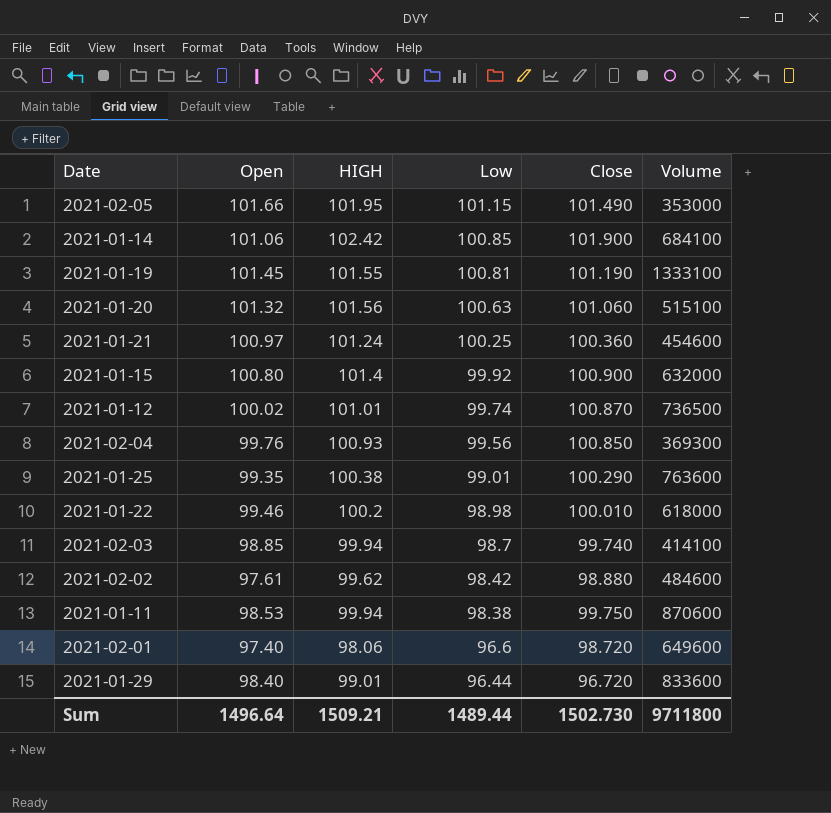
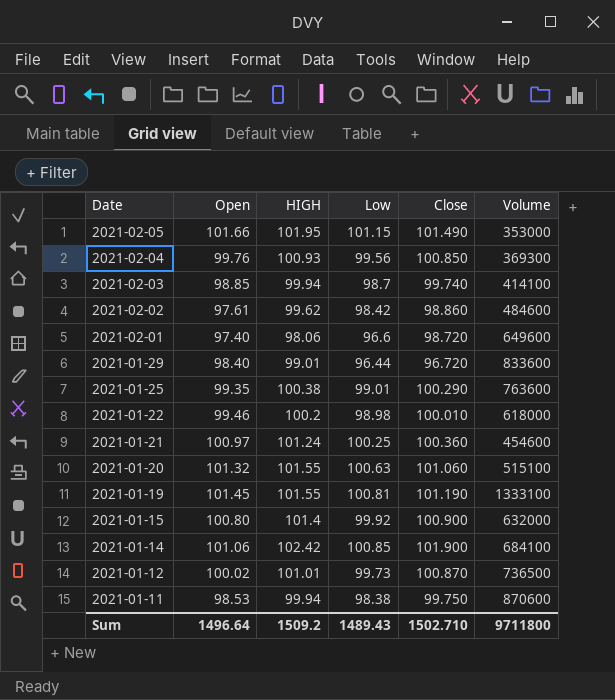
row order: Low descending -> Date descending
2021-02-02 | Close: 98.880 -> 98.860
2021-01-20 | HIGH: 101.56 -> 101.55
2021-01-12 | Low: 99.74 -> 99.73
Sum | HIGH: 1509.21 -> 1509.2
Sum | Low: 1489.44 -> 1489.43
Sum | Close: 1502.730 -> 1502.710

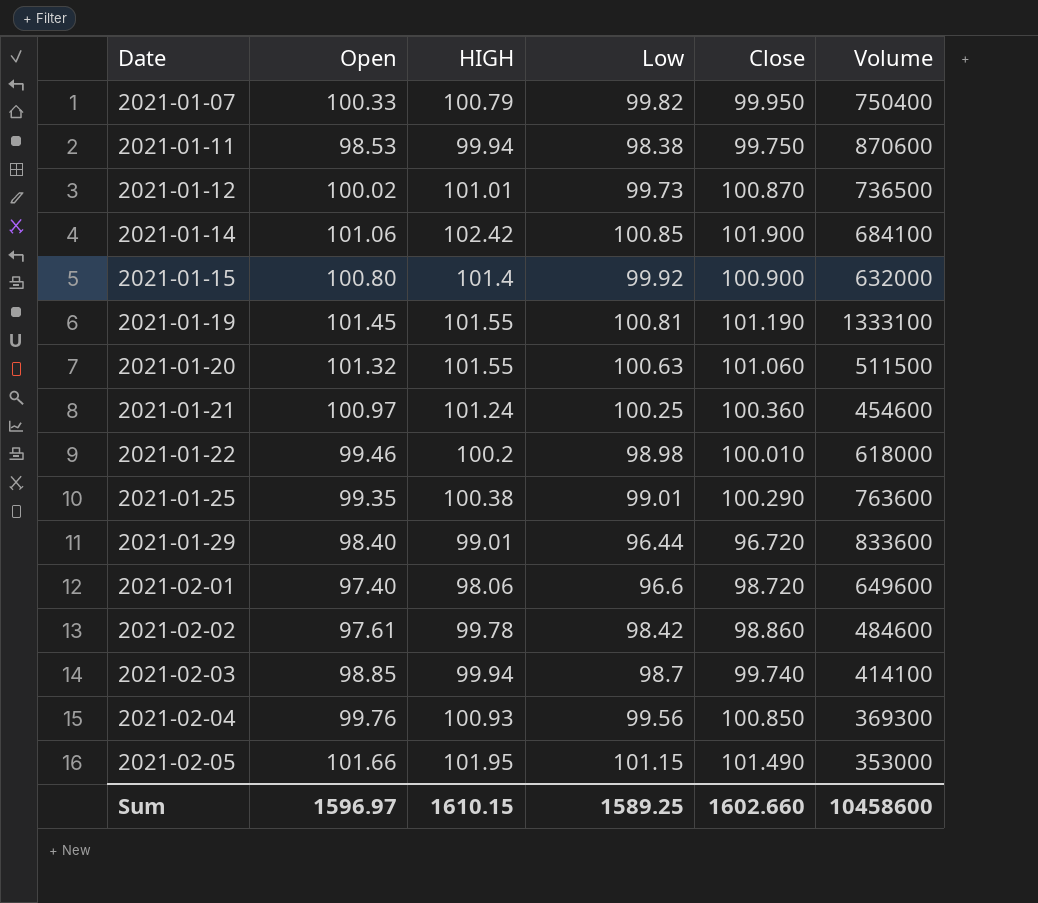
row order: Date descending -> Date ascending
row 2021-01-07: none -> 100.33 | 100.79 | 99.82 | 99.950 | 750400
2021-01-20 | Volume: 515100 -> 511500
2021-02-02 | HIGH: 99.62 -> 99.78
Sum | Open: 1496.64 -> 1596.97
Sum | HIGH: 1509.2 -> 1610.15
Sum | Low: 1489.43 -> 1589.25
Sum | Close: 1502.710 -> 1602.660
Sum | Volume: 9711800 -> 10458600

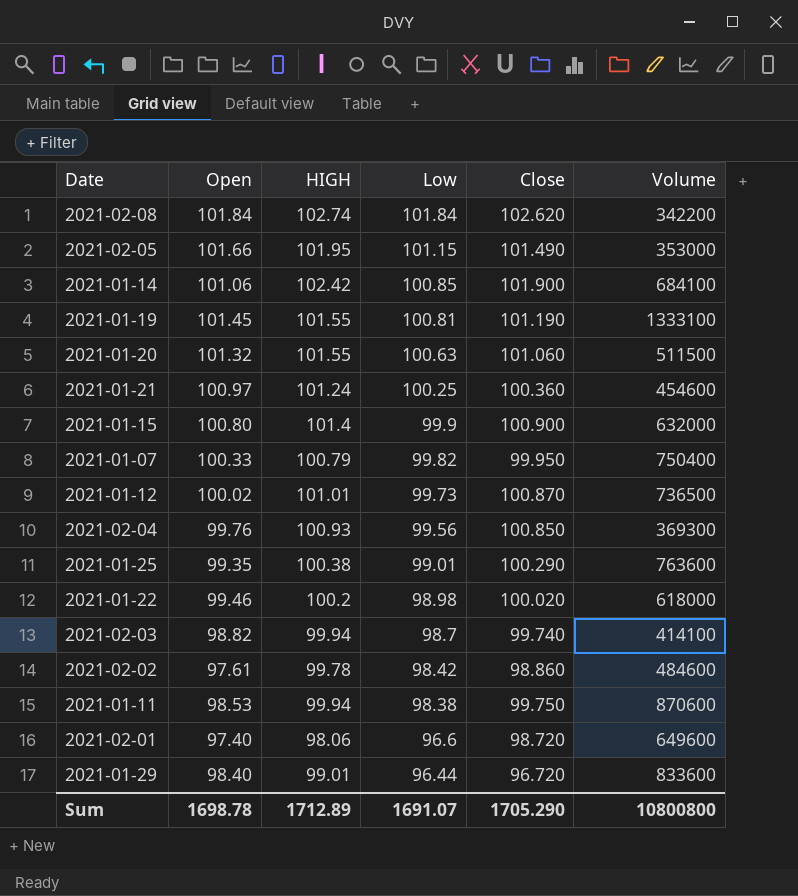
row order: Date ascending -> Low descending
row 2021-02-08: none -> 101.84 | 102.74 | 101.84 | 102.620 | 342200
2021-01-15 | Low: 99.92 -> 99.9
2021-01-22 | Close: 100.010 -> 100.020
2021-02-03 | Open: 98.85 -> 98.82
Sum | Open: 1596.97 -> 1698.78
Sum | HIGH: 1610.15 -> 1712.89
Sum | Low: 1589.25 -> 1691.07
Sum | Close: 1602.660 -> 1705.290
Sum | Volume: 10458600 -> 10800800

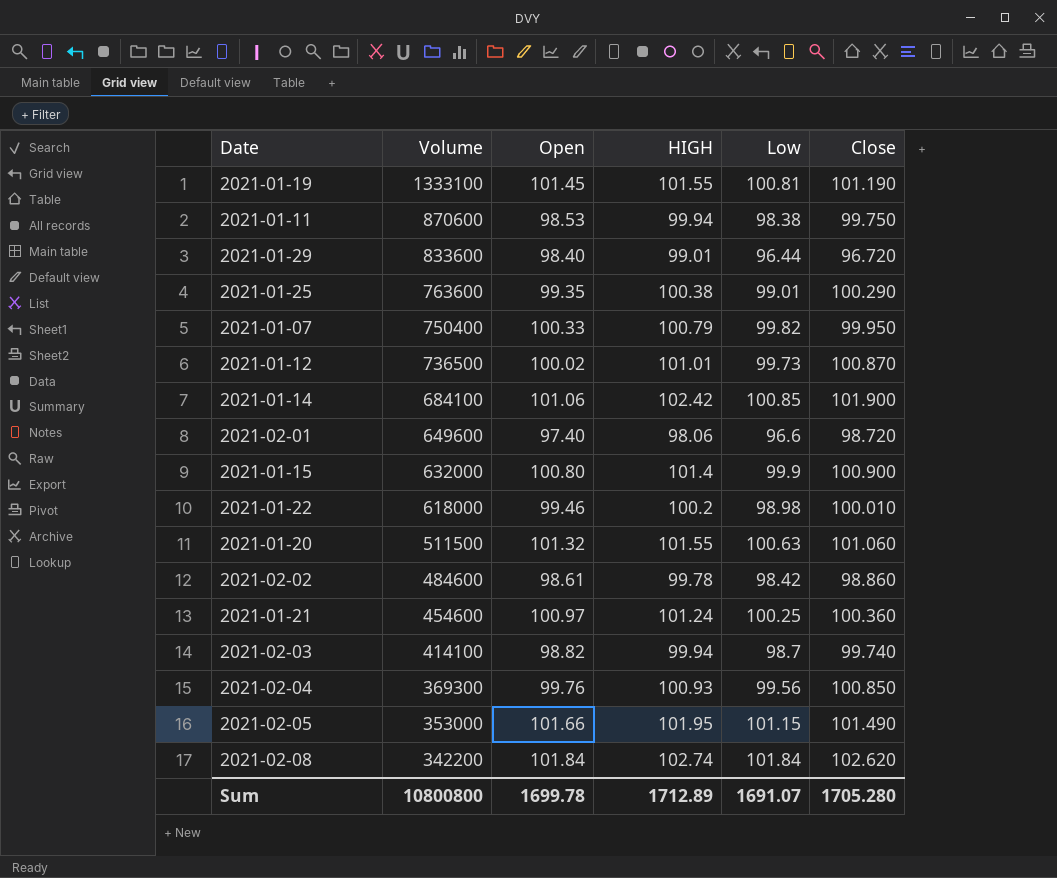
row order: Low descending -> Volume descending
column Volume | position: 6 -> 2
2021-01-22 | Close: 100.020 -> 100.010
2021-02-02 | Open: 97.61 -> 98.61
Sum | Open: 1698.78 -> 1699.78
Sum | Close: 1705.290 -> 1705.280

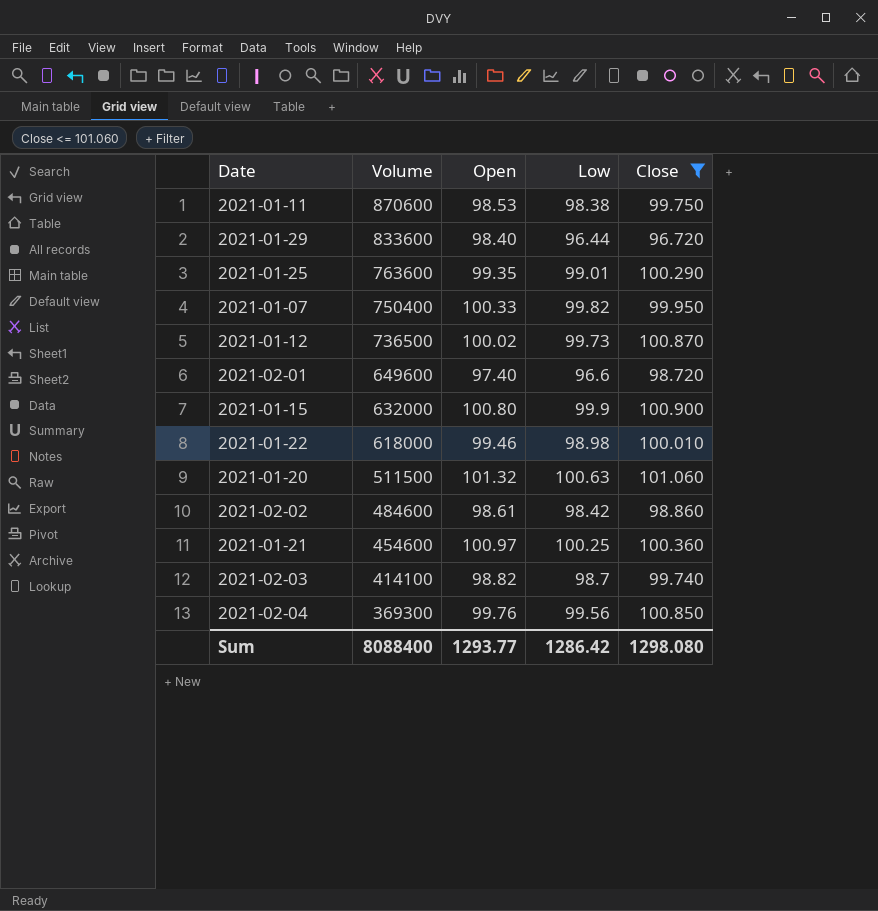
filter: none -> Close <= 101.060
column HIGH | position: 4 -> none
Sum | Volume: 10800800 -> 8088400
Sum | Open: 1699.78 -> 1293.77
Sum | Low: 1691.07 -> 1286.42
Sum | Close: 1705.280 -> 1298.080

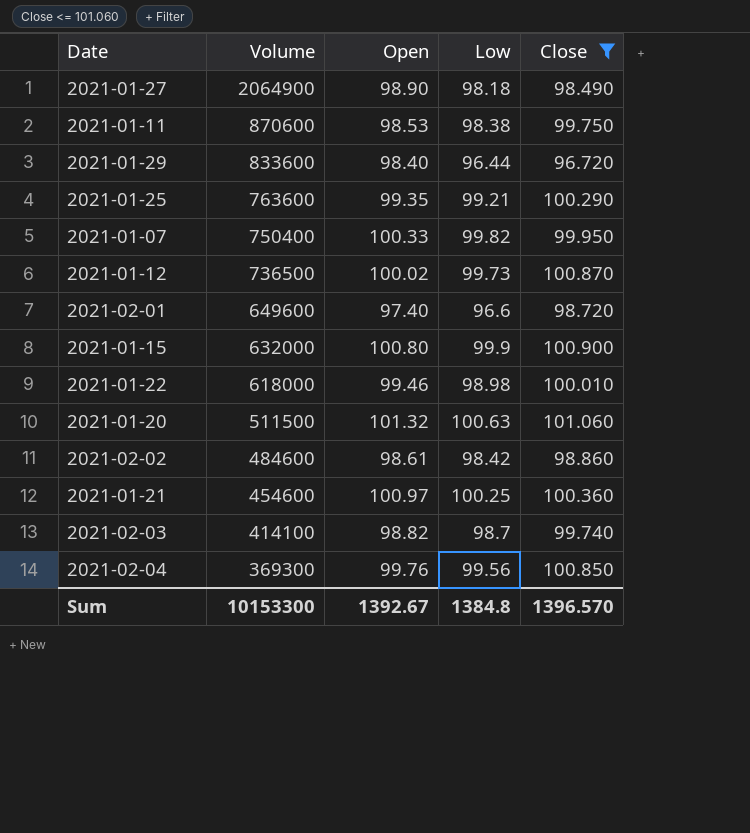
row 2021-01-27: none -> 2064900 | 98.90 | 98.18 | 98.490
2021-01-25 | Low: 99.01 -> 99.21
Sum | Volume: 8088400 -> 10153300
Sum | Open: 1293.77 -> 1392.67
Sum | Low: 1286.42 -> 1384.8
Sum | Close: 1298.080 -> 1396.570

